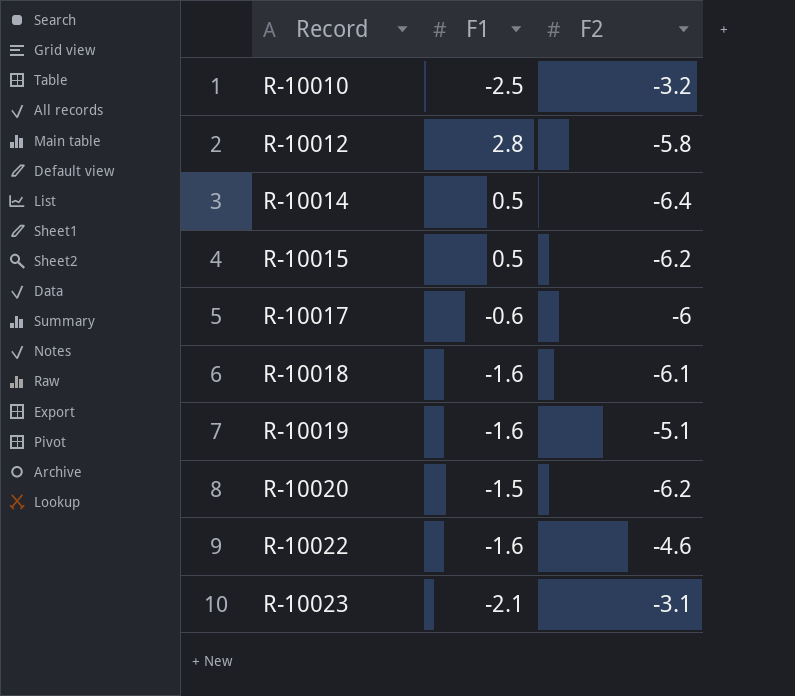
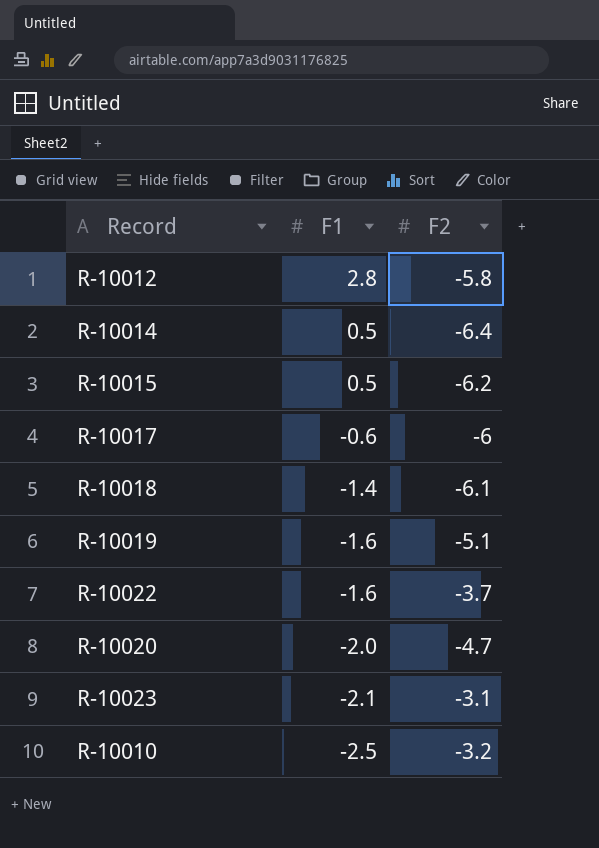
row order: Record ascending -> F1 descending
R-10018 | F1: -1.6 -> -1.4
R-10022 | F2: -4.6 -> -3.7
R-10020 | F1: -1.5 -> -2.0
R-10020 | F2: -6.2 -> -4.7

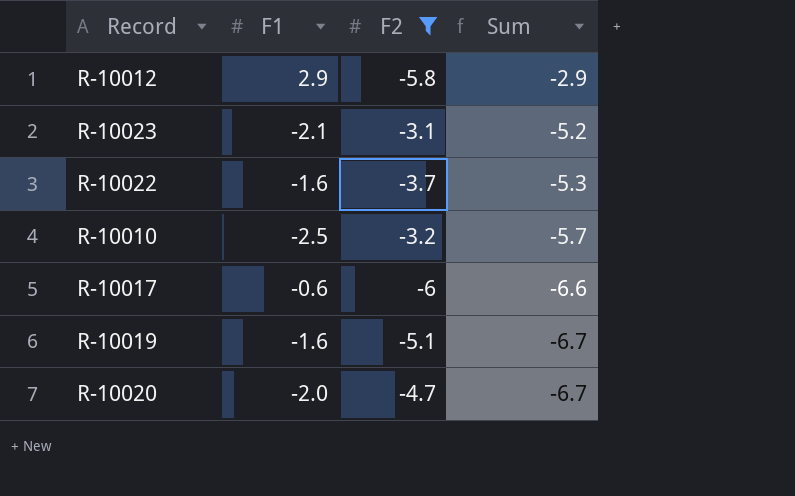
filter: none -> F2 >= -6
row order: F1 descending -> Sum descending
column Sum | formula: none -> [F1] + [F2]
R-10012 | F1: 2.8 -> 2.9

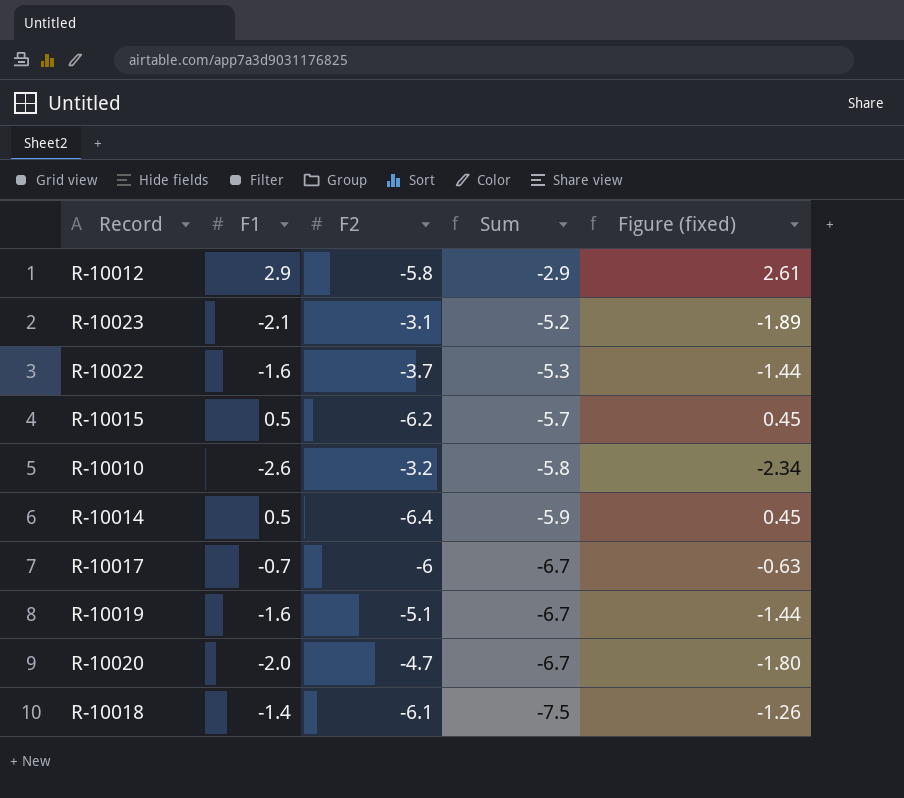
filter: F2 >= -6 -> none
column Figure (fixed) | formula: none -> [F1] * 0.9
R-10010 | F1: -2.5 -> -2.6
R-10010 | Sum: -5.7 -> -5.8
R-10017 | F1: -0.6 -> -0.7
R-10017 | Sum: -6.6 -> -6.7

